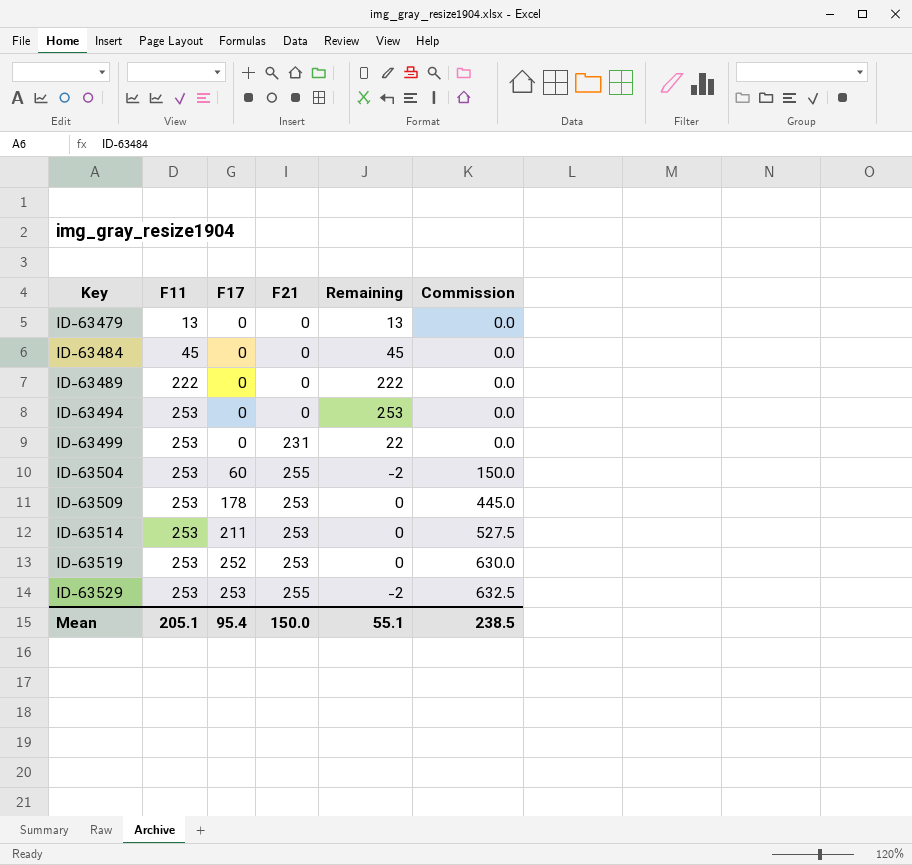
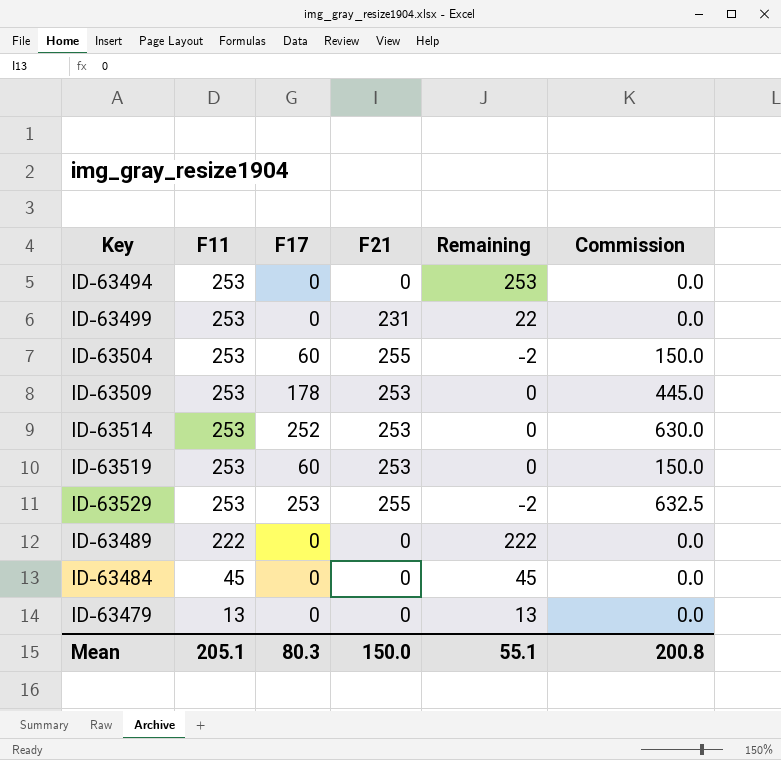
row order: Key ascending -> F11 descending
ID-63514 | F17: 211 -> 252
ID-63514 | Commission: 527.5 -> 630.0
ID-63519 | F17: 252 -> 60
ID-63519 | Commission: 630.0 -> 150.0
Mean | F17: 95.4 -> 80.3
Mean | Commission: 238.5 -> 200.8

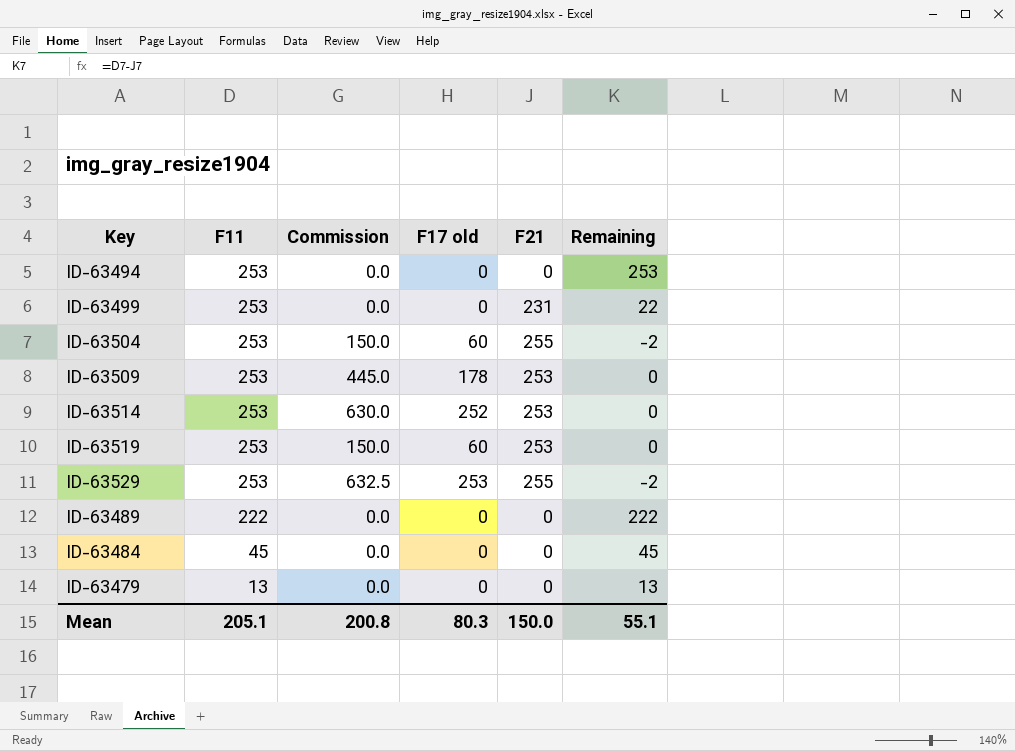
column Commission | position: 6 -> 3
column name: F17 -> F17 old

